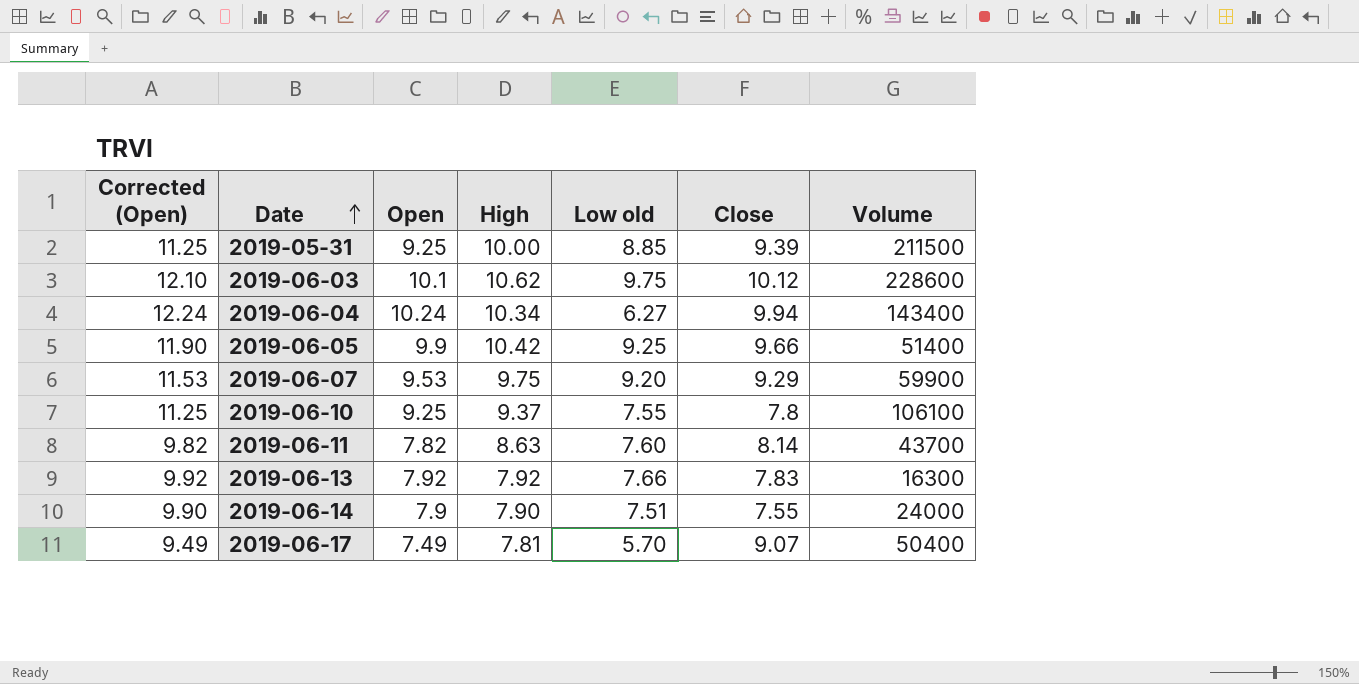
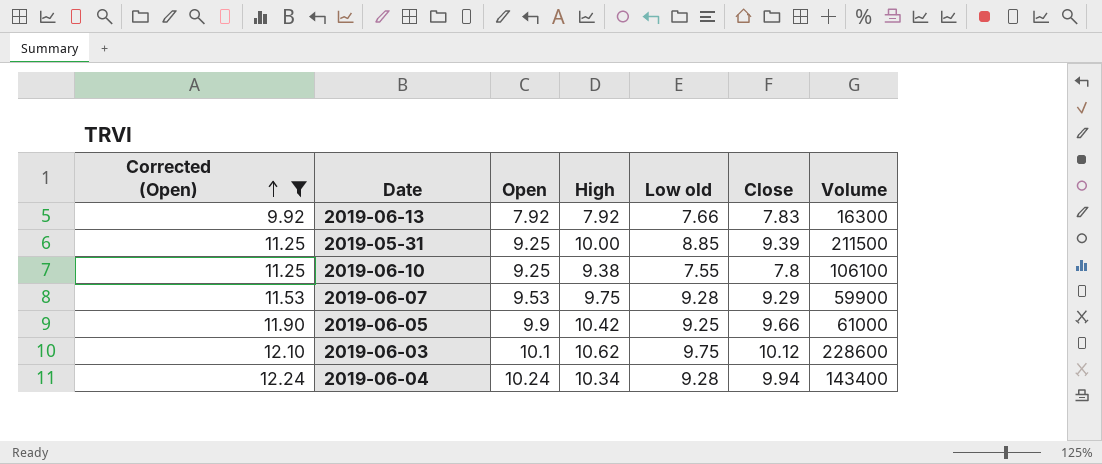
filter: none -> Corrected (Open) >= 9.92
row order: Date ascending -> Corrected (Open) ascending
2019-06-10 | High: 9.37 -> 9.38
2019-06-07 | Low old: 9.20 -> 9.28
2019-06-05 | Volume: 51400 -> 61000
2019-06-04 | Low old: 6.27 -> 9.28

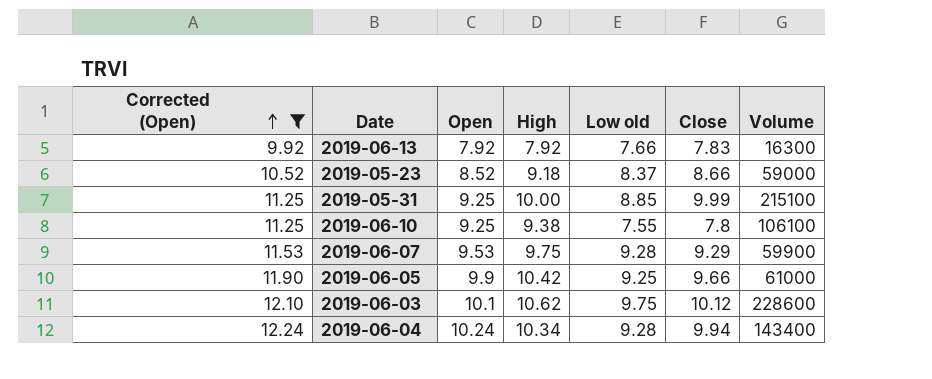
row 2019-05-23: none -> 10.52 | 8.52 | 9.18 | 8.37 | 8.66 | 59000
2019-05-31 | Close: 9.39 -> 9.99
2019-05-31 | Volume: 211500 -> 215100

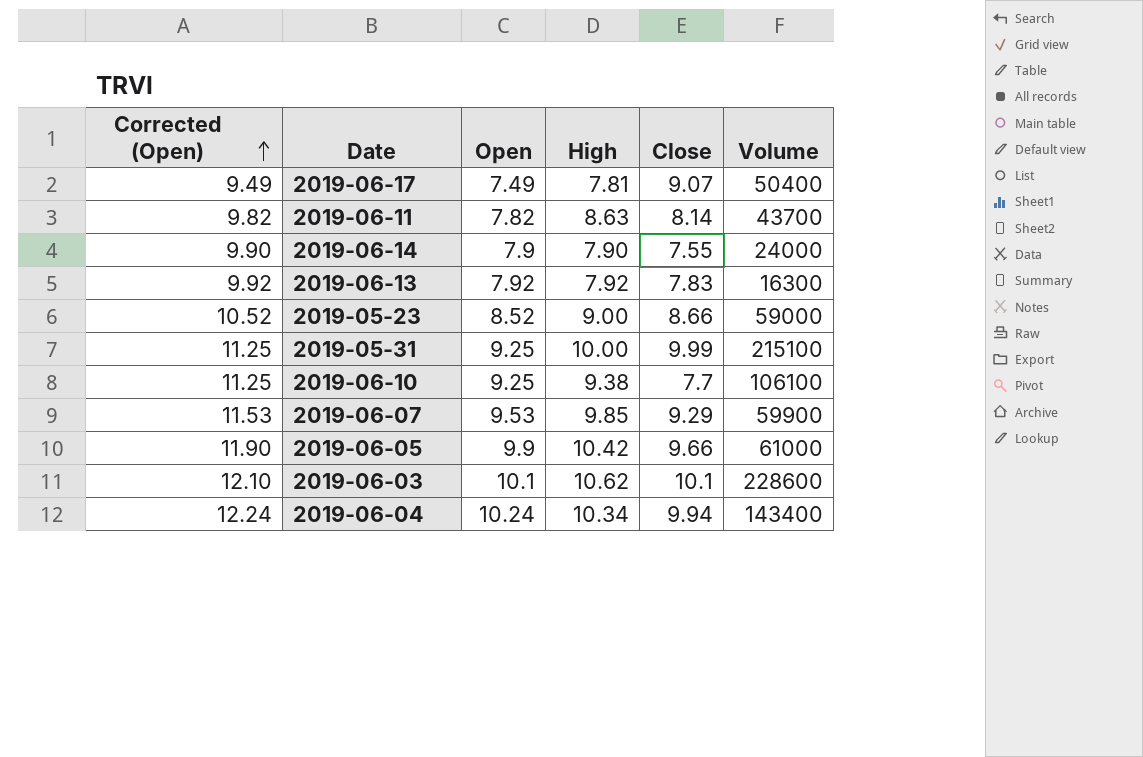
filter: Corrected (Open) >= 9.92 -> none
column Low old | position: 5 -> none
2019-05-23 | High: 9.18 -> 9.00
2019-06-10 | Close: 7.8 -> 7.7
2019-06-07 | High: 9.75 -> 9.85
2019-06-03 | Close: 10.12 -> 10.1

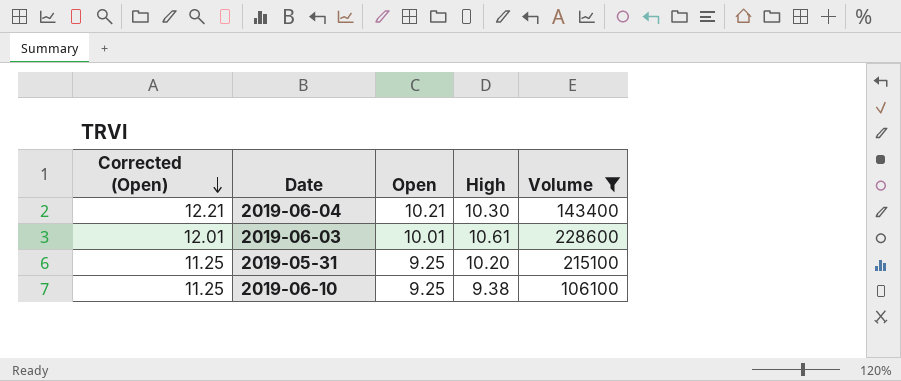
filter: none -> Volume >= 106100
row order: Corrected (Open) ascending -> Corrected (Open) descending
column Close | position: 5 -> none
2019-06-04 | Corrected (Open): 12.24 -> 12.21
2019-06-04 | Open: 10.24 -> 10.21
2019-06-04 | High: 10.34 -> 10.30
2019-06-03 | Corrected (Open): 12.10 -> 12.01
2019-06-03 | Open: 10.1 -> 10.01
2019-06-03 | High: 10.62 -> 10.61
2019-05-31 | High: 10.00 -> 10.20

